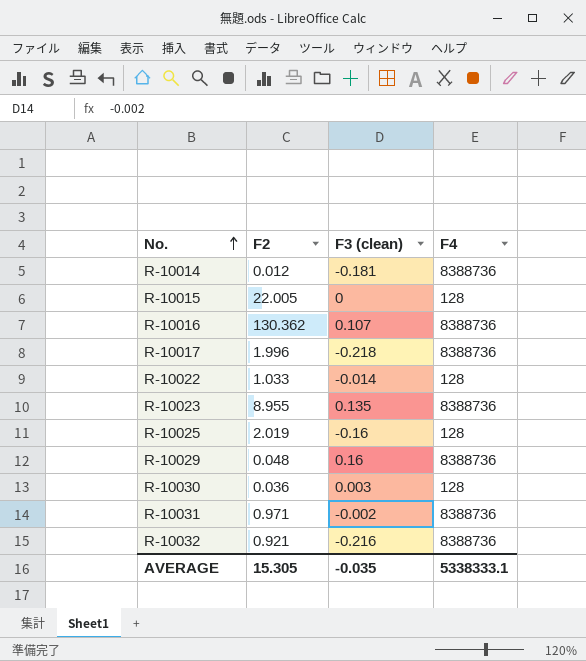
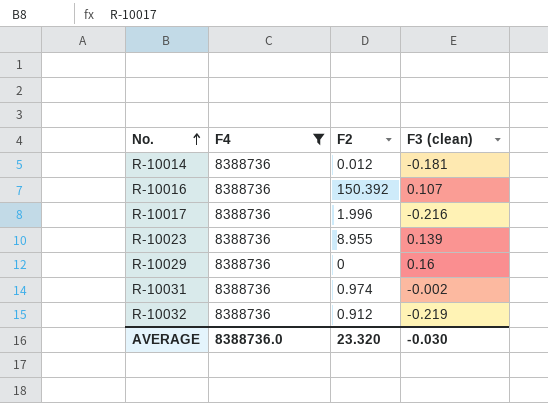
filter: none -> F4 = 8388736
column F4 | position: 4 -> 2
R-10016 | F2: 130.362 -> 150.392
R-10017 | F3 (clean): -0.218 -> -0.216
R-10023 | F3 (clean): 0.135 -> 0.139
R-10029 | F2: 0.048 -> 0
R-10031 | F2: 0.971 -> 0.974
R-10032 | F2: 0.921 -> 0.912
R-10032 | F3 (clean): -0.216 -> -0.219
AVERAGE | F4: 5338333.1 -> 8388736.0
AVERAGE | F2: 15.305 -> 23.320
AVERAGE | F3 (clean): -0.035 -> -0.030

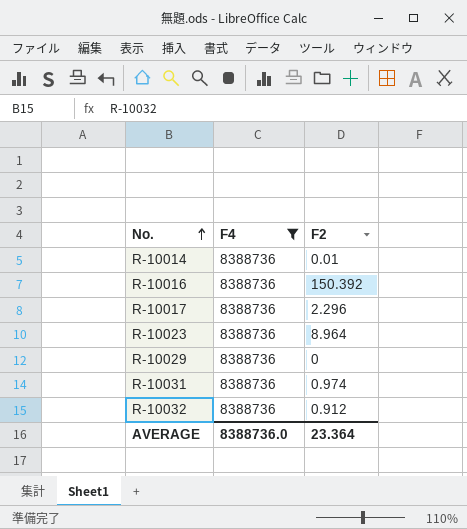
column F3 (clean) | position: 4 -> none
R-10014 | F2: 0.012 -> 0.01
R-10017 | F2: 1.996 -> 2.296
R-10023 | F2: 8.955 -> 8.964
AVERAGE | F2: 23.320 -> 23.364

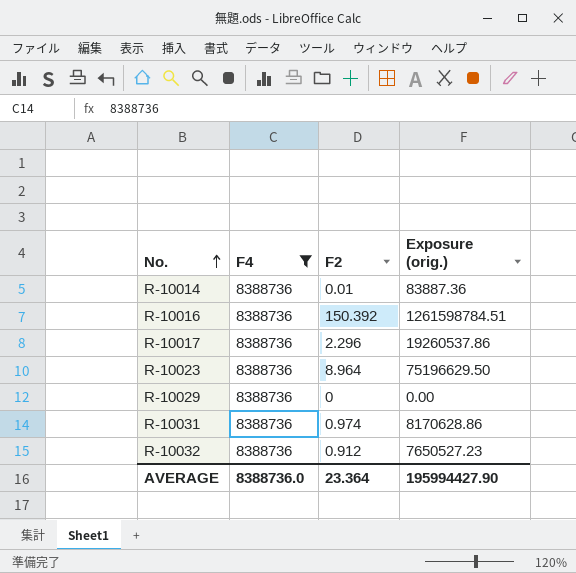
column Exposure (orig.) | formula: none -> [F4] * [F2]

